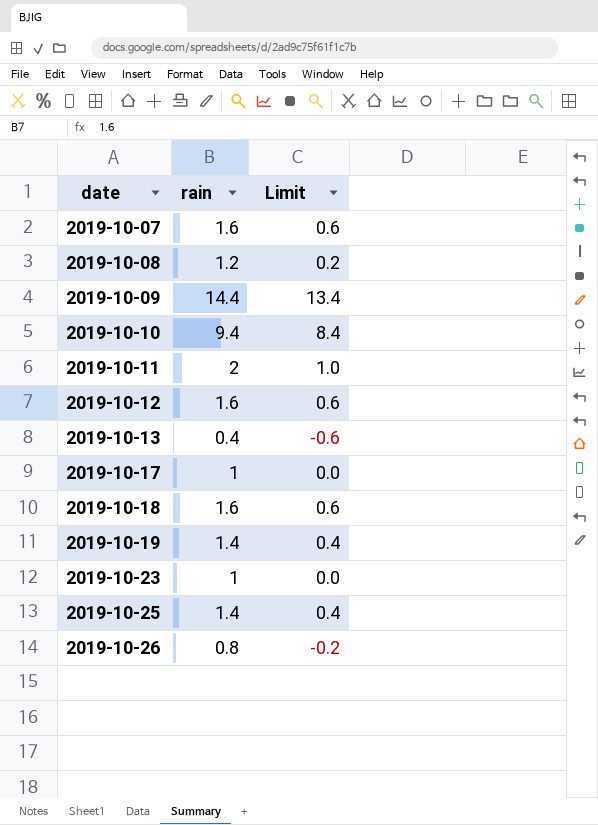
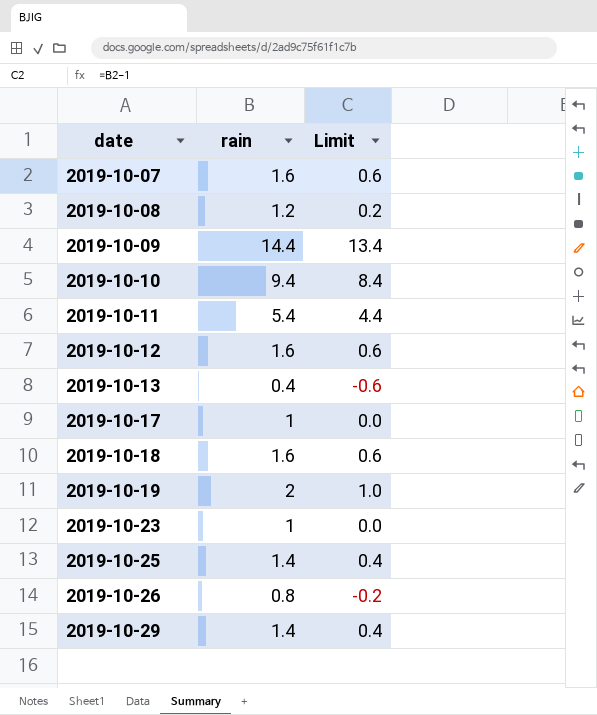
2019-10-11 | rain: 2 -> 5.4
2019-10-11 | Limit: 1.0 -> 4.4
2019-10-19 | rain: 1.4 -> 2
2019-10-19 | Limit: 0.4 -> 1.0
row 2019-10-29: none -> 1.4 | 0.4

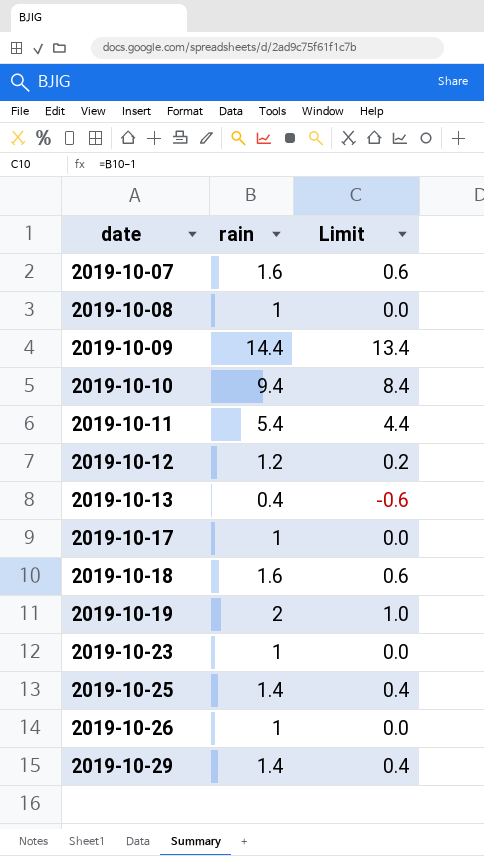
2019-10-08 | rain: 1.2 -> 1
2019-10-08 | Limit: 0.2 -> 0.0
2019-10-12 | rain: 1.6 -> 1.2
2019-10-12 | Limit: 0.6 -> 0.2
2019-10-26 | rain: 0.8 -> 1
2019-10-26 | Limit: -0.2 -> 0.0

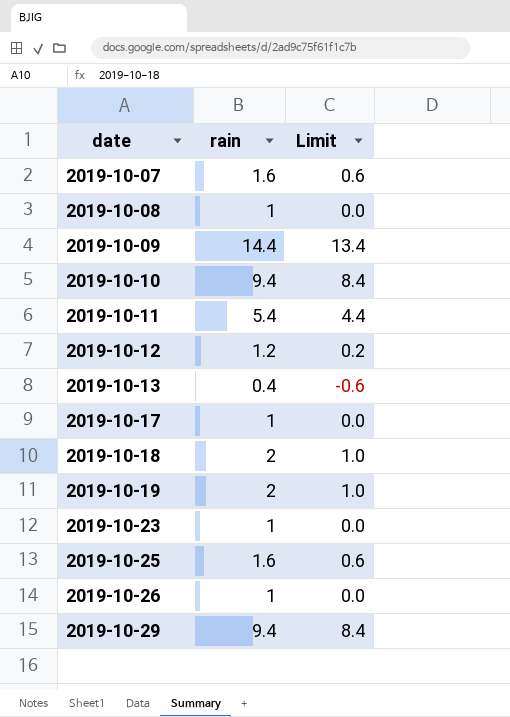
2019-10-18 | rain: 1.6 -> 2
2019-10-18 | Limit: 0.6 -> 1.0
2019-10-25 | rain: 1.4 -> 1.6
2019-10-25 | Limit: 0.4 -> 0.6
2019-10-29 | rain: 1.4 -> 9.4
2019-10-29 | Limit: 0.4 -> 8.4

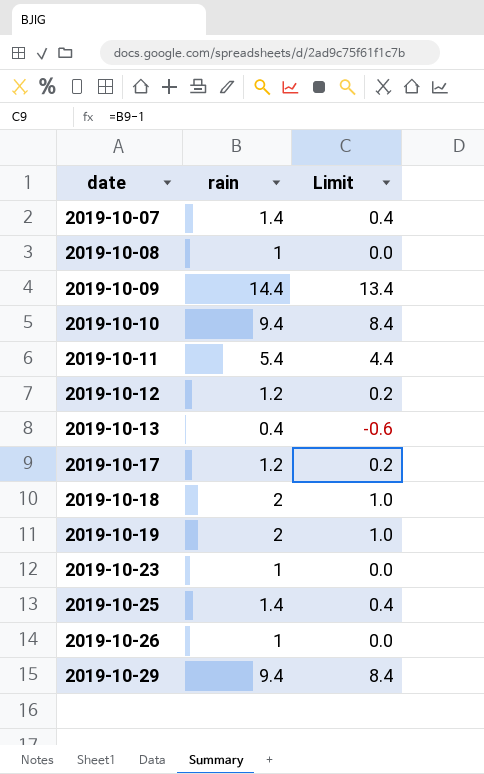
2019-10-07 | rain: 1.6 -> 1.4
2019-10-07 | Limit: 0.6 -> 0.4
2019-10-17 | rain: 1 -> 1.2
2019-10-17 | Limit: 0.0 -> 0.2
2019-10-25 | rain: 1.6 -> 1.4
2019-10-25 | Limit: 0.6 -> 0.4

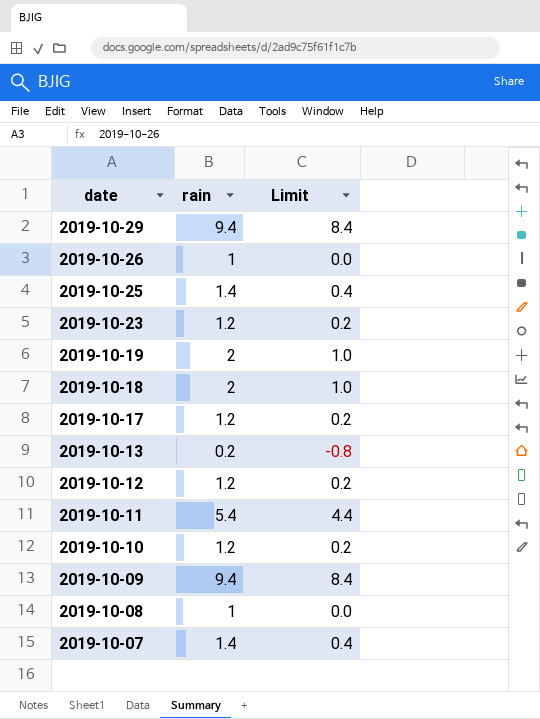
row order: date ascending -> date descending
2019-10-23 | rain: 1 -> 1.2
2019-10-23 | Limit: 0.0 -> 0.2
2019-10-13 | rain: 0.4 -> 0.2
2019-10-13 | Limit: -0.6 -> -0.8
2019-10-10 | rain: 9.4 -> 1.2
2019-10-10 | Limit: 8.4 -> 0.2
2019-10-09 | rain: 14.4 -> 9.4
2019-10-09 | Limit: 13.4 -> 8.4

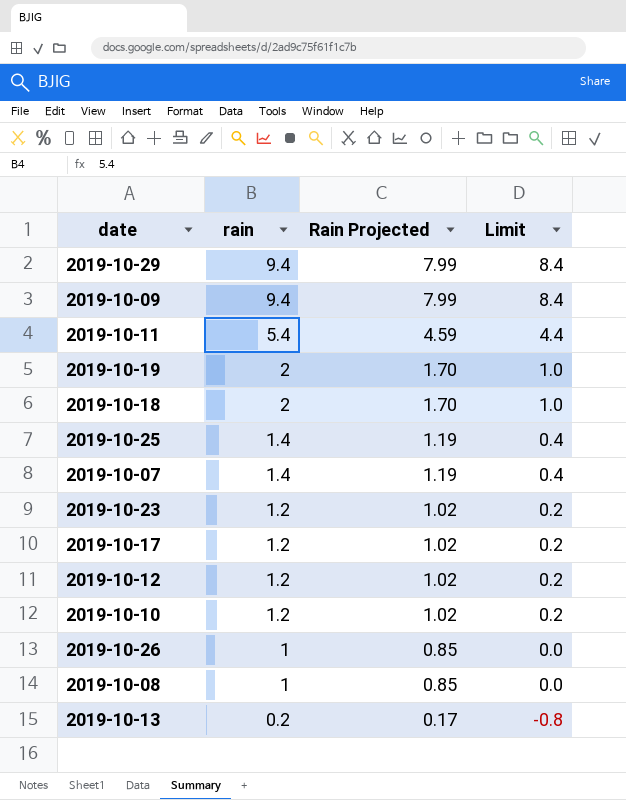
row order: date descending -> rain descending
column Rain Projected | formula: none -> [rain] * 0.85

